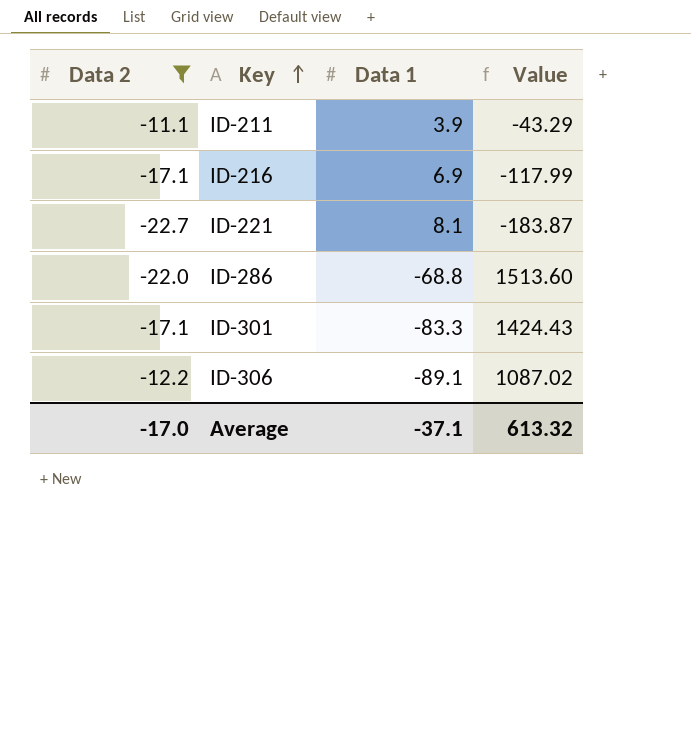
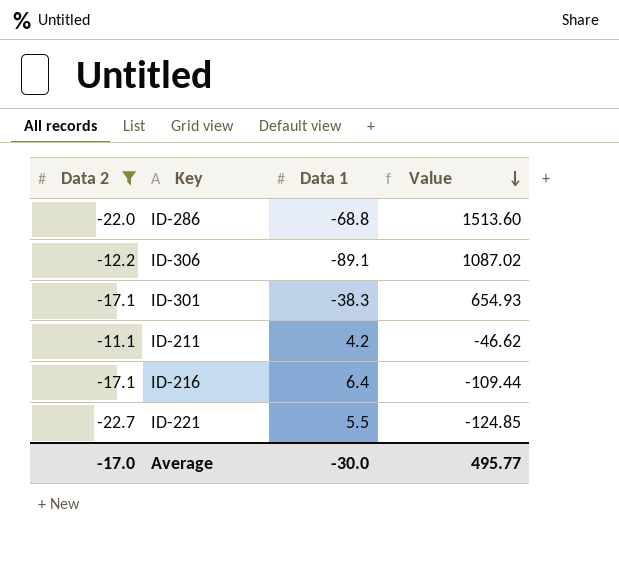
row order: Key ascending -> Value descending
ID-301 | Data 1: -83.3 -> -38.3
ID-301 | Value: 1424.43 -> 654.93
ID-211 | Data 1: 3.9 -> 4.2
ID-211 | Value: -43.29 -> -46.62
ID-216 | Data 1: 6.9 -> 6.4
ID-216 | Value: -117.99 -> -109.44
ID-221 | Data 1: 8.1 -> 5.5
ID-221 | Value: -183.87 -> -124.85
Average | Data 1: -37.1 -> -30.0
Average | Value: 613.32 -> 495.77

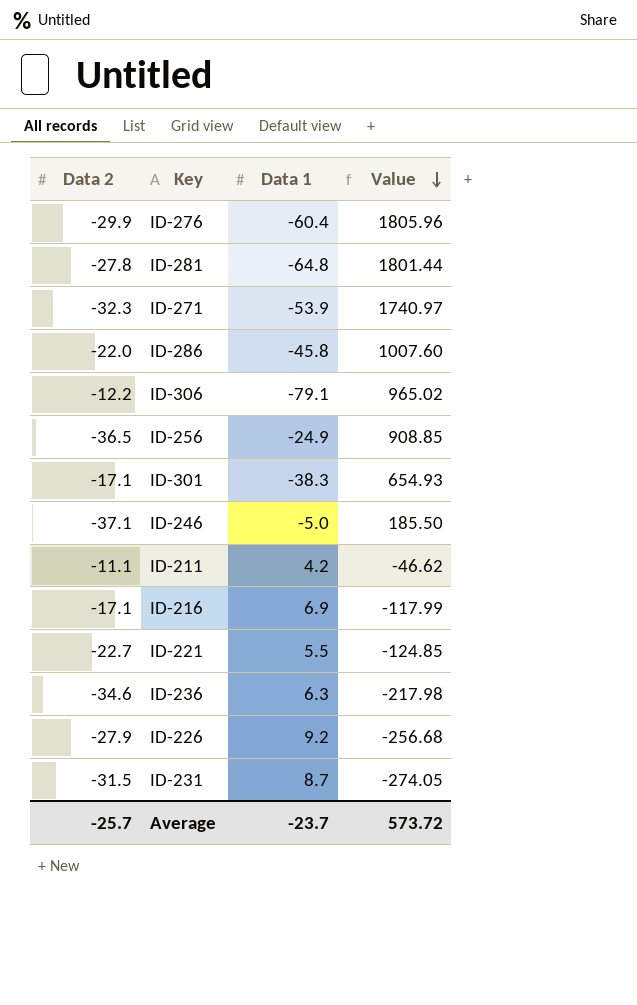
filter: Data 2 >= -22.7 -> none
ID-286 | Data 1: -68.8 -> -45.8
ID-286 | Value: 1513.60 -> 1007.60
ID-306 | Data 1: -89.1 -> -79.1
ID-306 | Value: 1087.02 -> 965.02
ID-216 | Data 1: 6.4 -> 6.9
ID-216 | Value: -109.44 -> -117.99
Average | Data 2: -17.0 -> -25.7
Average | Data 1: -30.0 -> -23.7
Average | Value: 495.77 -> 573.72

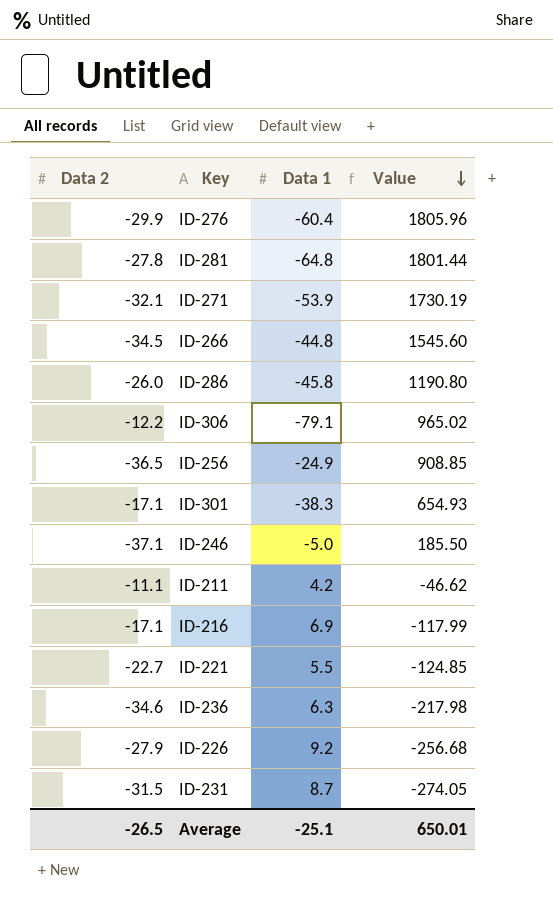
ID-271 | Data 2: -32.3 -> -32.1
ID-271 | Value: 1740.97 -> 1730.19
row ID-266: none -> -34.5 | -44.8 | 1545.60
ID-286 | Data 2: -22.0 -> -26.0
ID-286 | Value: 1007.60 -> 1190.80
Average | Data 2: -25.7 -> -26.5
Average | Data 1: -23.7 -> -25.1
Average | Value: 573.72 -> 650.01

